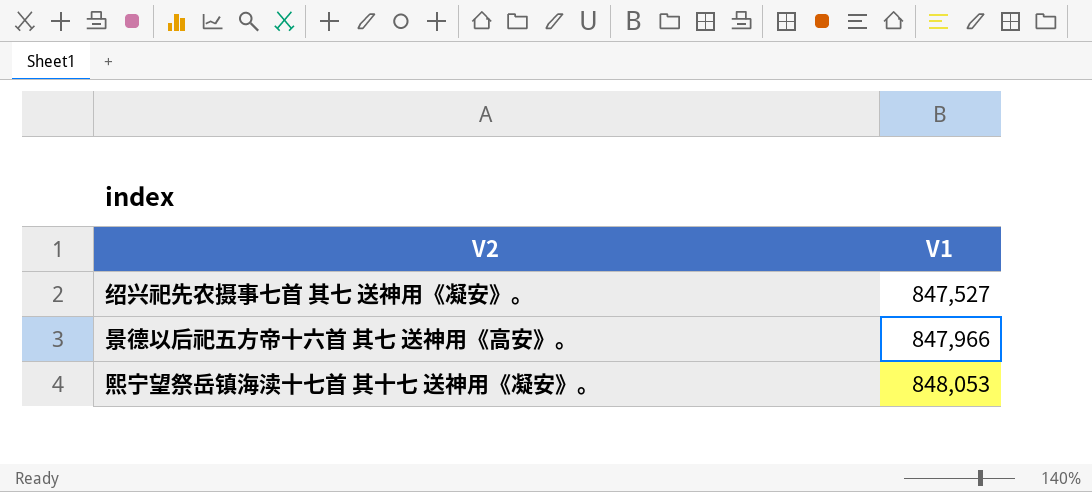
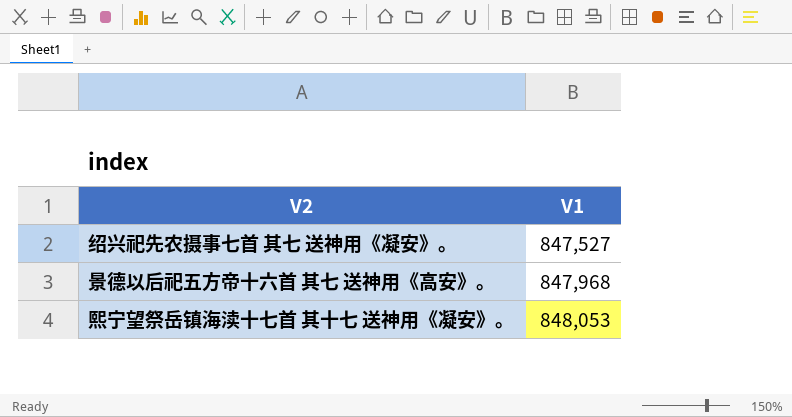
景德以后祀五方帝十六首 其七 送神用《高安》。 | V1: 847,966 -> 847,968

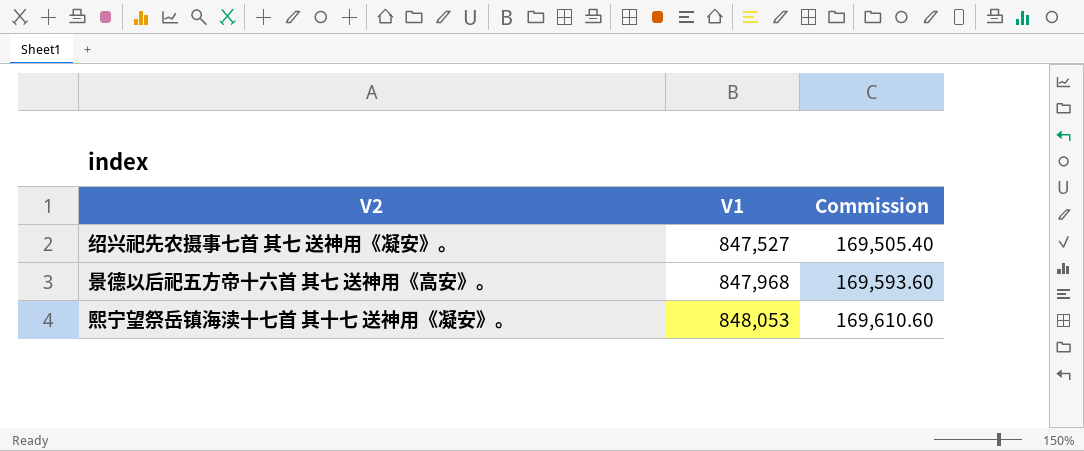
column Commission | formula: none -> [V1] * 0.2

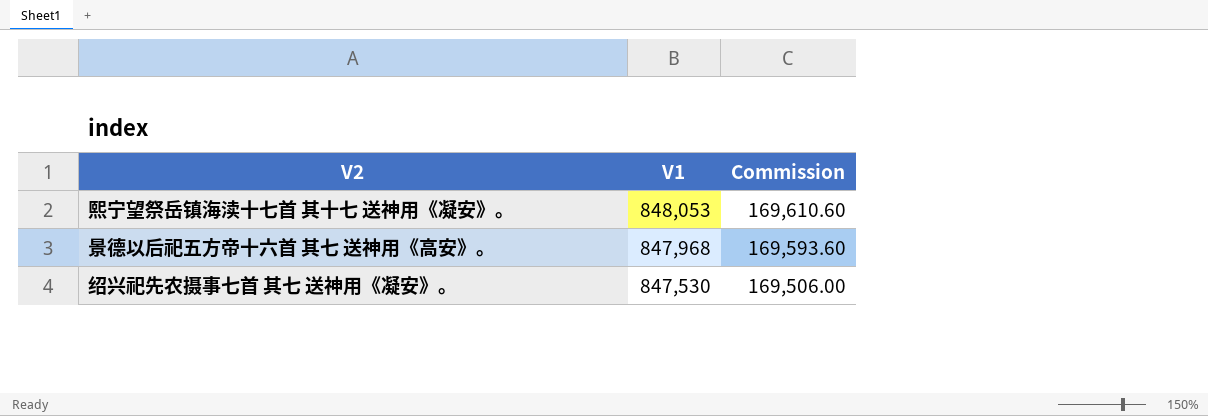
row order: V1 ascending -> V1 descending
绍兴祀先农摄事七首 其七 送神用《凝安》。 | V1: 847,527 -> 847,530
绍兴祀先农摄事七首 其七 送神用《凝安》。 | Commission: 169,505.40 -> 169,506.00

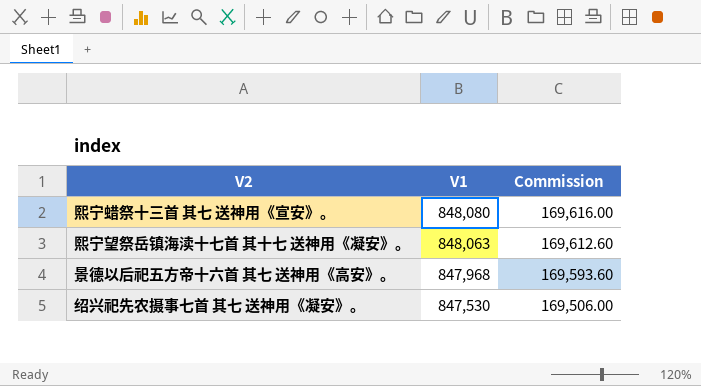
row 熙宁蜡祭十三首 其七 送神用《宣安》。: none -> 848,080 | 169,616.00
熙宁望祭岳镇海渎十七首 其十七 送神用《凝安》。 | V1: 848,053 -> 848,063
熙宁望祭岳镇海渎十七首 其十七 送神用《凝安》。 | Commission: 169,610.60 -> 169,612.60

